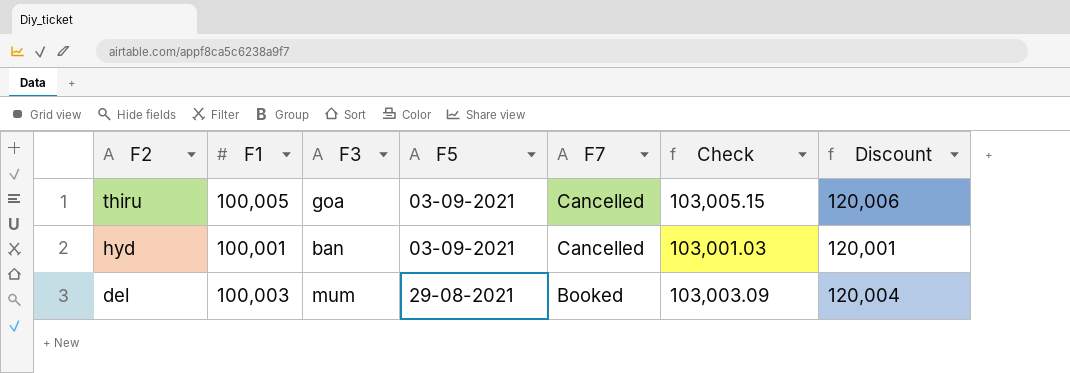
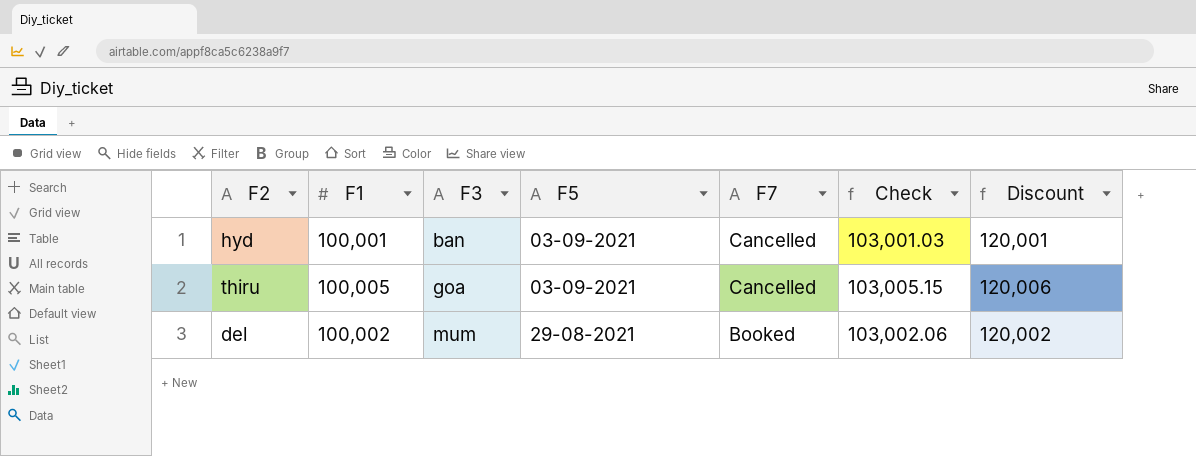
row order: F2 descending -> F3 ascending
del | F1: 100,003 -> 100,002
del | Check: 103,003.09 -> 103,002.06
del | Discount: 120,004 -> 120,002

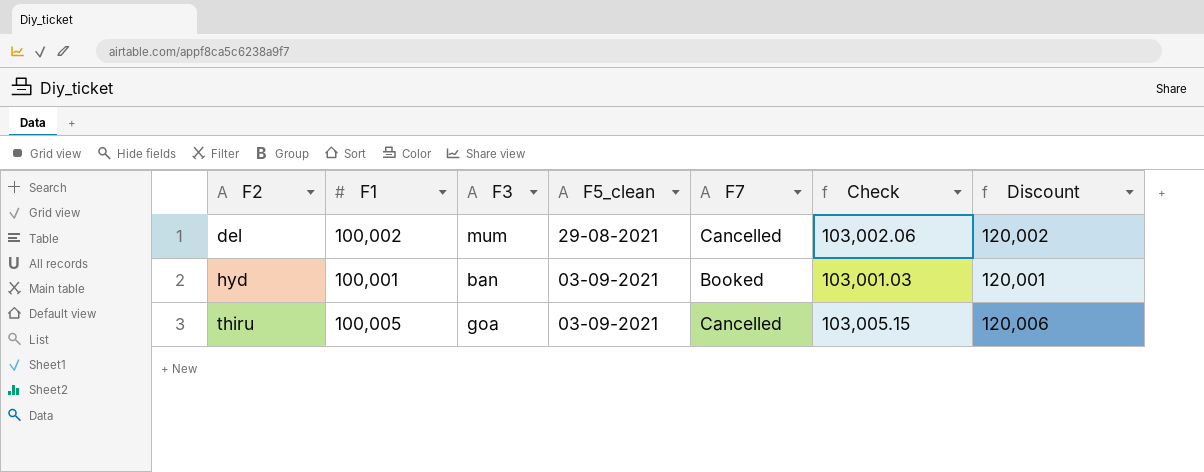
row order: F3 ascending -> F2 ascending
column name: F5 -> F5_clean
del | F7: Booked -> Cancelled
hyd | F7: Cancelled -> Booked

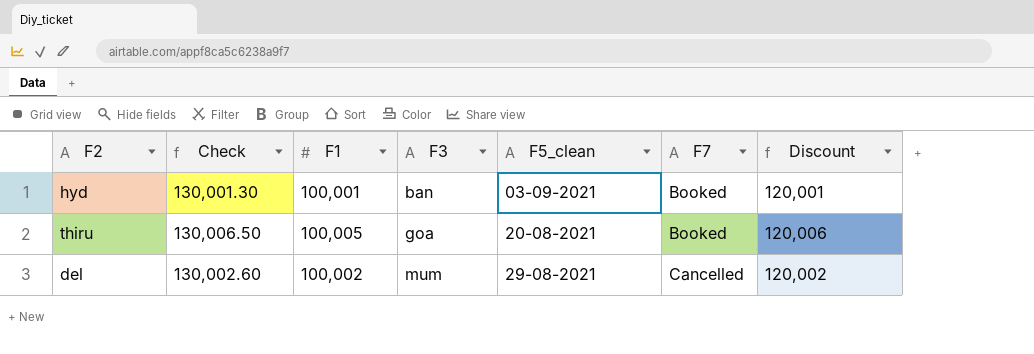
row order: F2 ascending -> F3 ascending
column Check | formula: [F1] * 1.03 -> [F1] * 1.3
column Check | position: 6 -> 2
thiru | F5_clean: 03-09-2021 -> 20-08-2021
thiru | F7: Cancelled -> Booked

